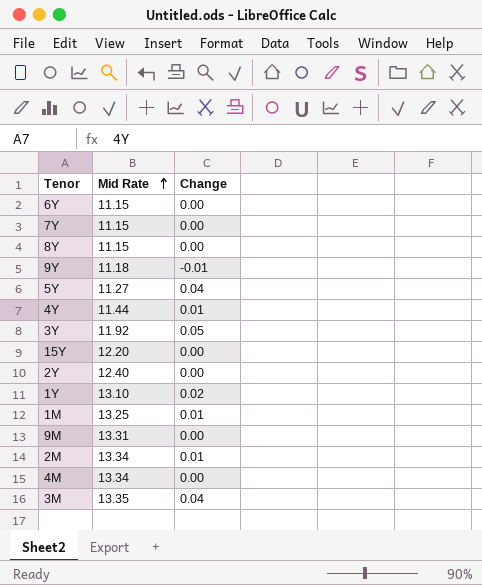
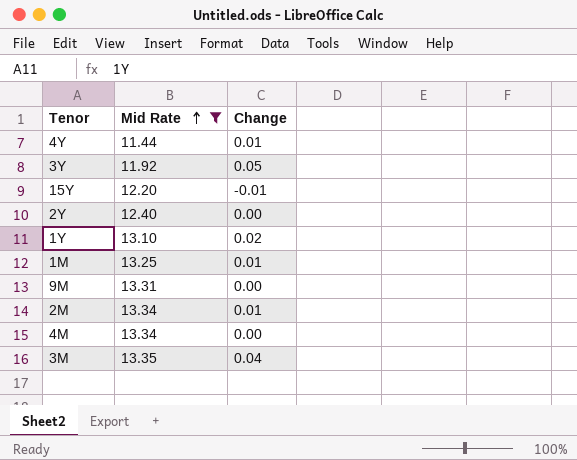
filter: none -> Mid Rate >= 11.44
15Y | Change: 0.00 -> -0.01

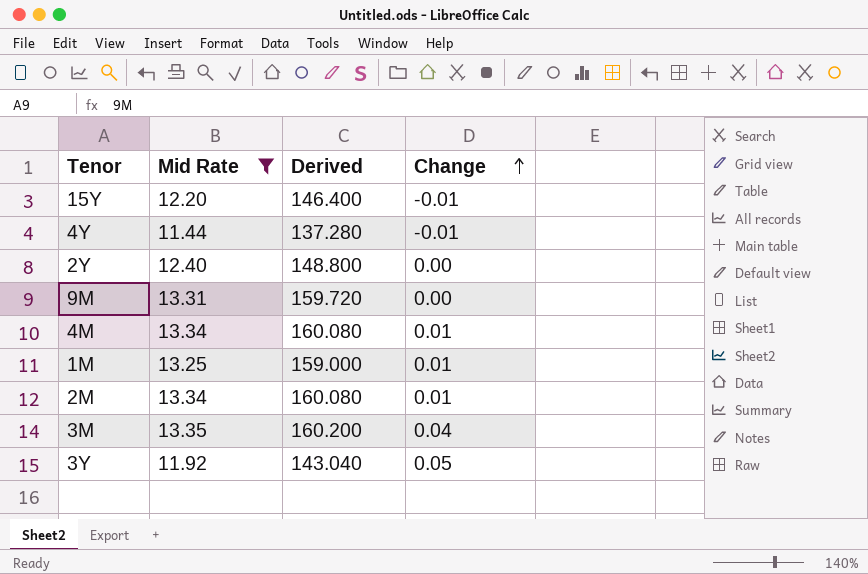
row order: Mid Rate ascending -> Change ascending
column Derived | formula: none -> [Mid Rate] * 12
row 1Y: 13.10 | 0.02 -> none
4Y | Change: 0.01 -> -0.01
4M | Change: 0.00 -> 0.01

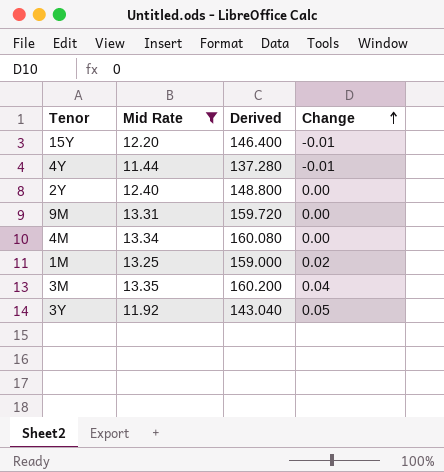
row 2M: 13.34 | 160.080 | 0.01 -> none
4M | Change: 0.01 -> 0.00
1M | Change: 0.01 -> 0.02

